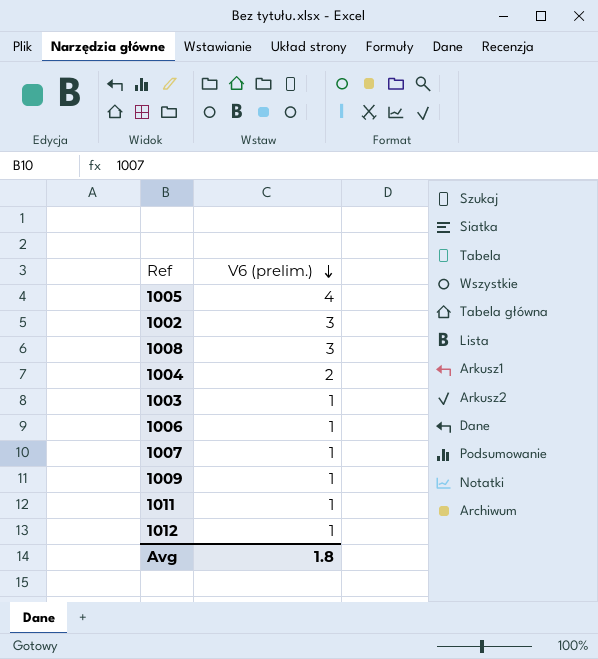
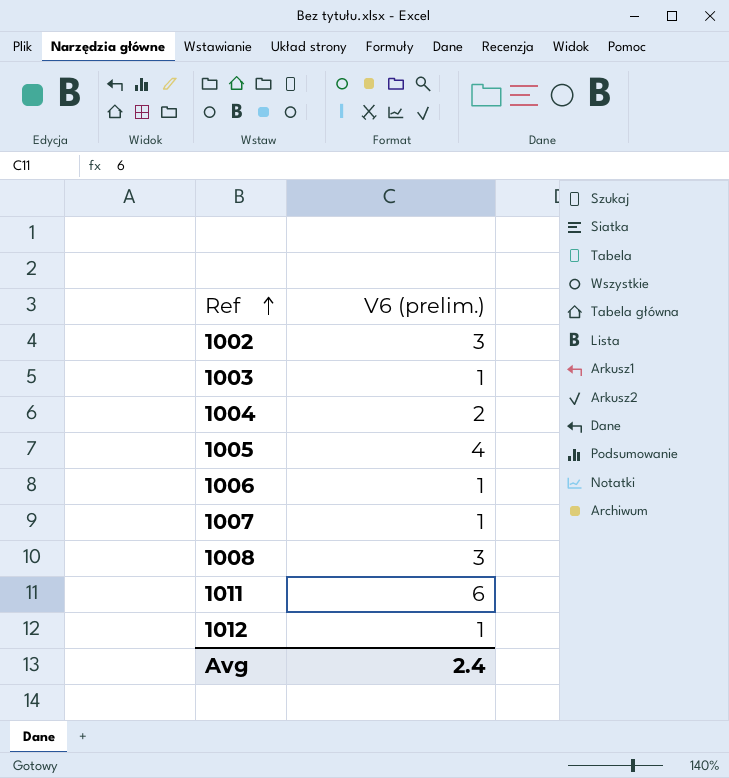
row order: V6 (prelim.) descending -> Ref ascending
row 1009: 1 -> none
1011 | V6 (prelim.): 1 -> 6
Avg | V6 (prelim.): 1.8 -> 2.4

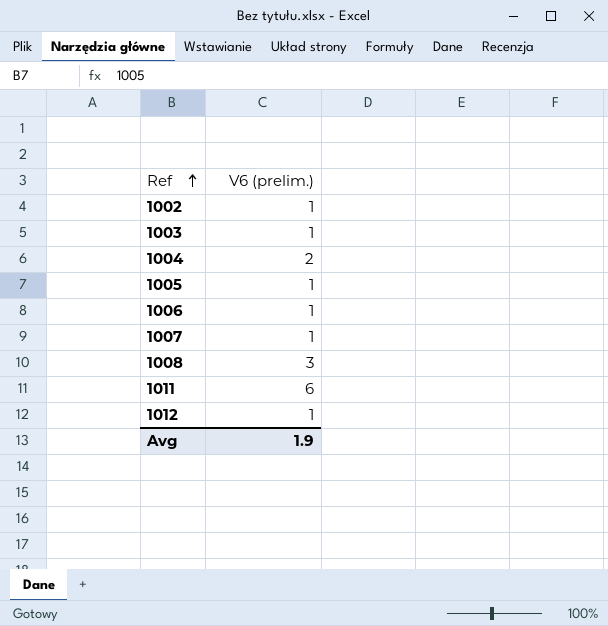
1002 | V6 (prelim.): 3 -> 1
1005 | V6 (prelim.): 4 -> 1
Avg | V6 (prelim.): 2.4 -> 1.9

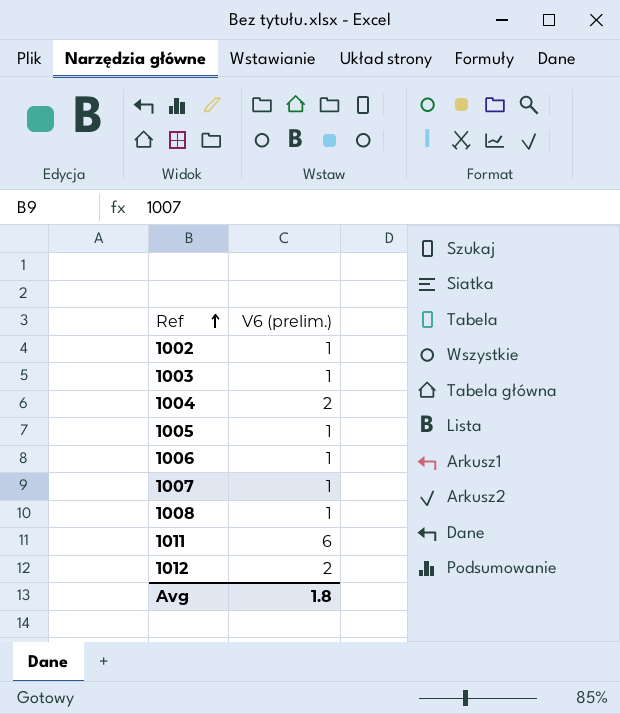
1008 | V6 (prelim.): 3 -> 1
1012 | V6 (prelim.): 1 -> 2
Avg | V6 (prelim.): 1.9 -> 1.8

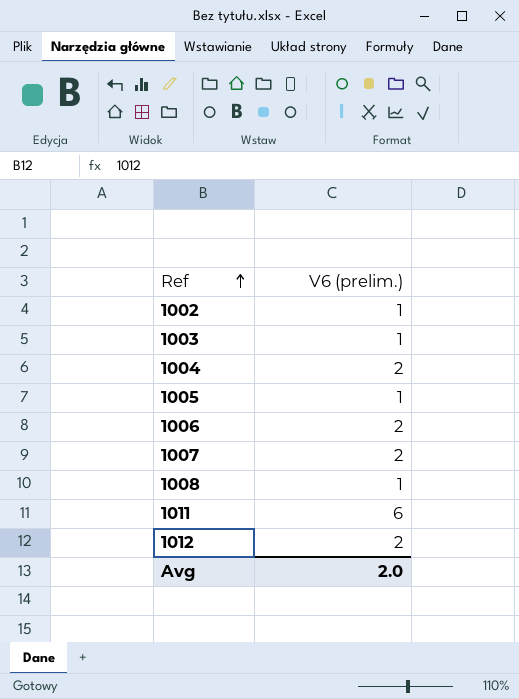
1006 | V6 (prelim.): 1 -> 2
1007 | V6 (prelim.): 1 -> 2
Avg | V6 (prelim.): 1.8 -> 2.0

